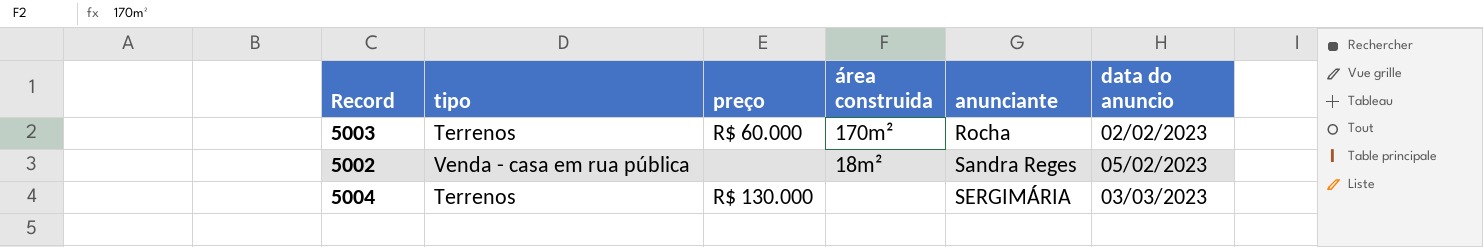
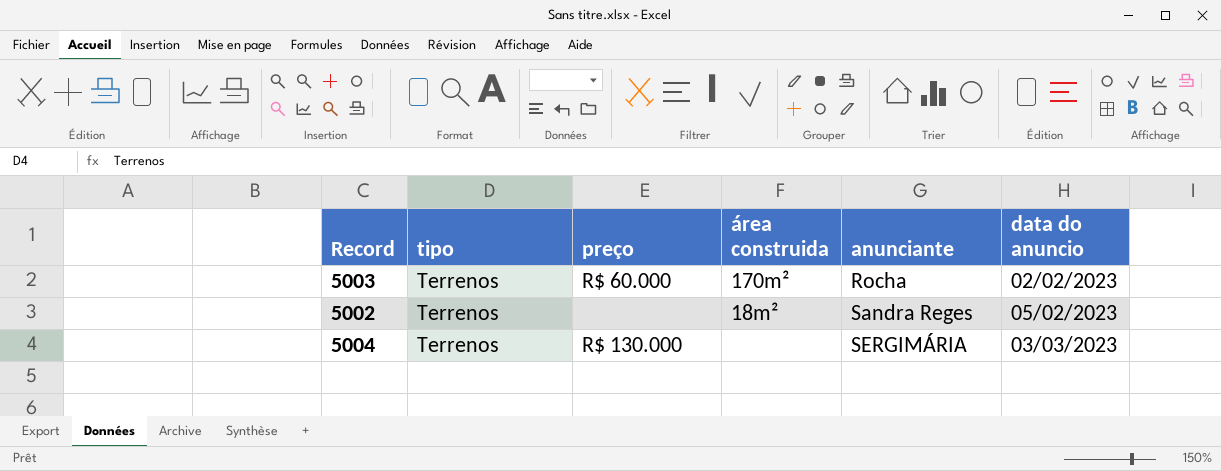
5002 | tipo: Venda - casa em rua pública -> Terrenos

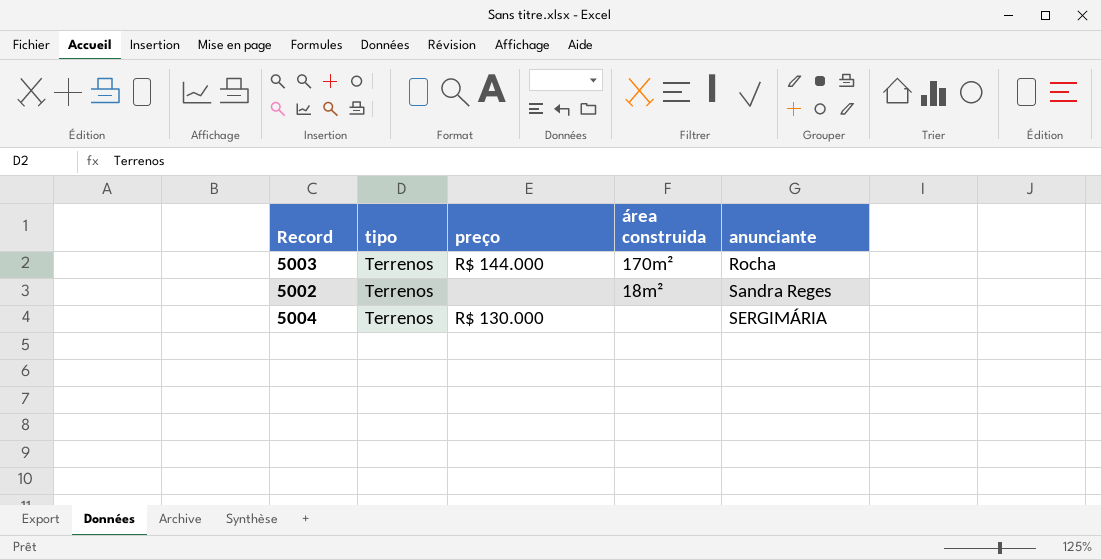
column data do anuncio | position: 6 -> none
5003 | preço: R$ 60.000 -> R$ 144.000

